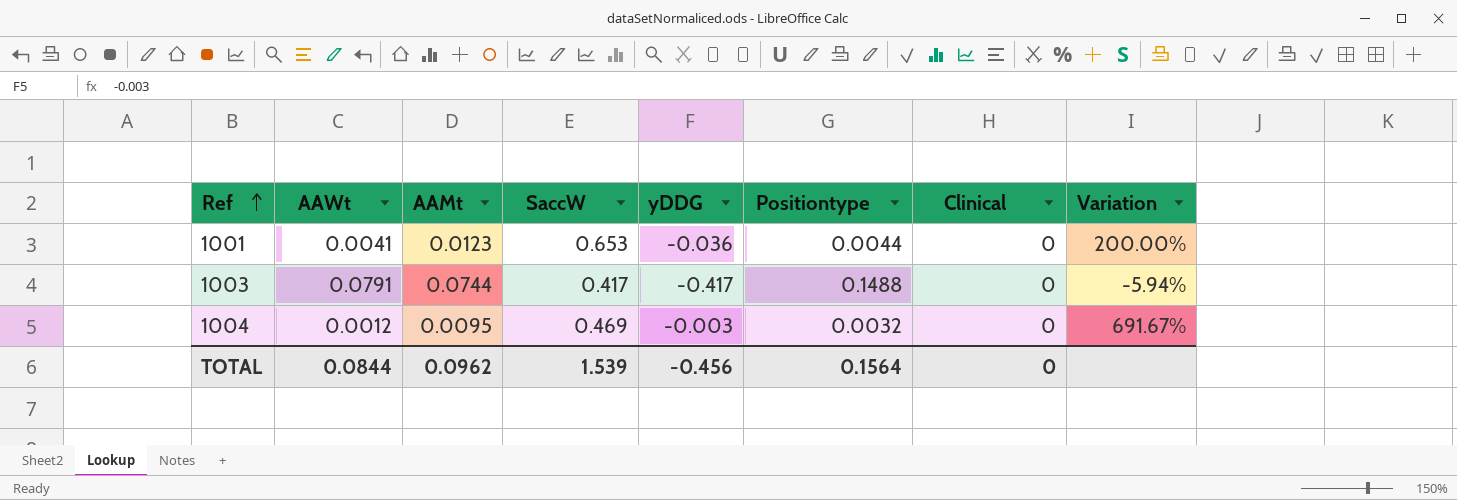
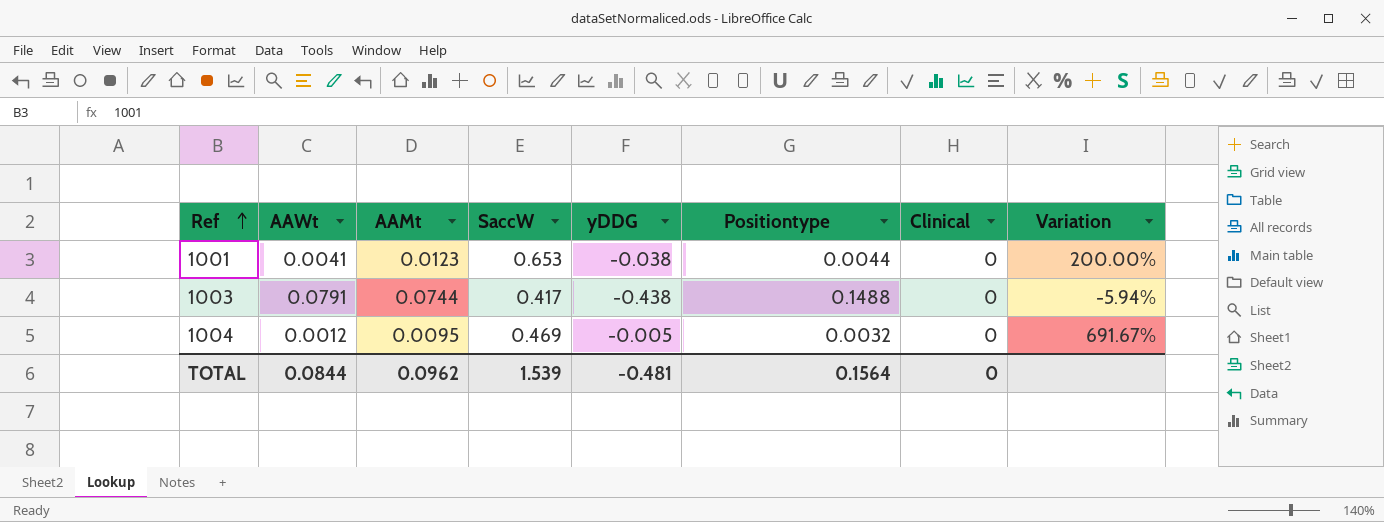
1001 | yDDG: -0.036 -> -0.038
1003 | yDDG: -0.417 -> -0.438
1004 | yDDG: -0.003 -> -0.005
TOTAL | yDDG: -0.456 -> -0.481

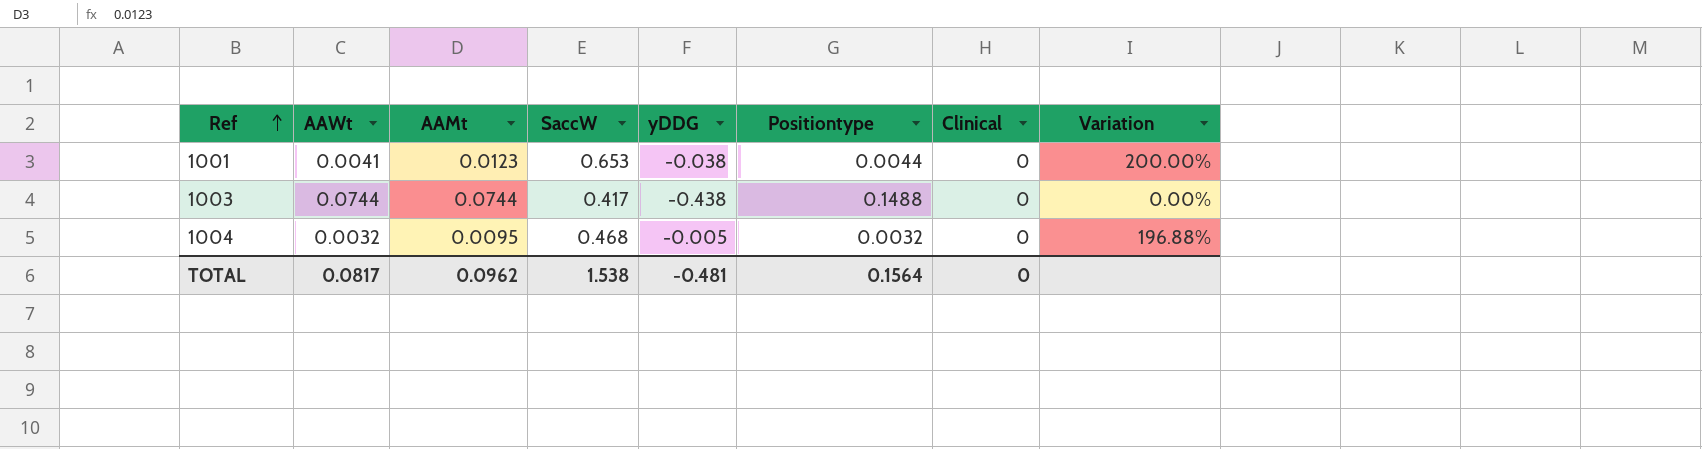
1003 | AAWt: 0.0791 -> 0.0744
1003 | Variation: -5.94% -> 0.00%
1004 | AAWt: 0.0012 -> 0.0032
1004 | SaccW: 0.469 -> 0.468
1004 | Variation: 691.67% -> 196.88%
TOTAL | AAWt: 0.0844 -> 0.0817
TOTAL | SaccW: 1.539 -> 1.538

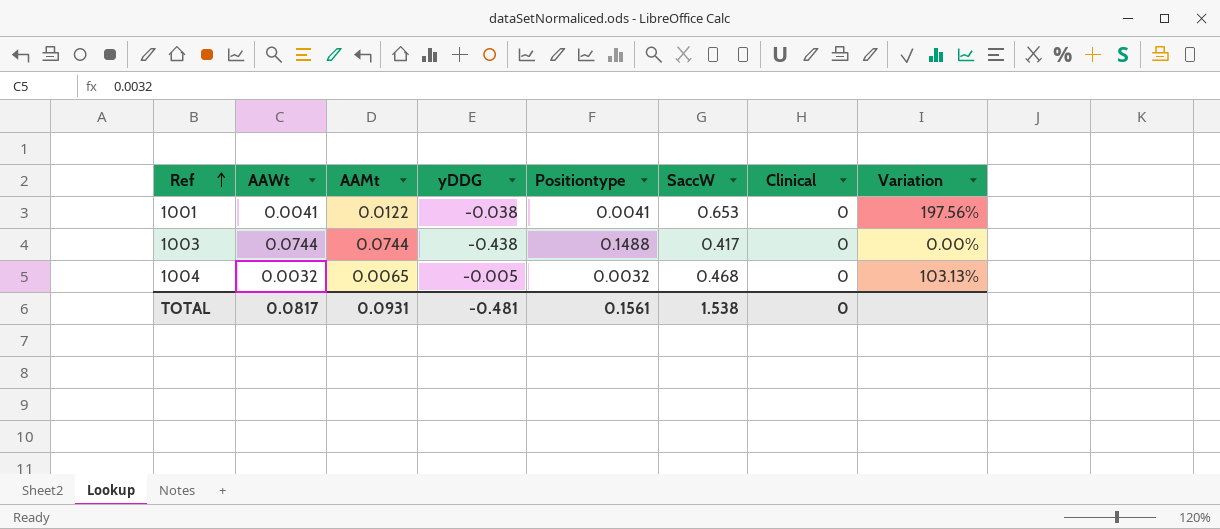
column SaccW | position: 4 -> 6
1001 | AAMt: 0.0123 -> 0.0122
1001 | Positiontype: 0.0044 -> 0.0041
1001 | Variation: 200.00% -> 197.56%
1004 | AAMt: 0.0095 -> 0.0065
1004 | Variation: 196.88% -> 103.13%
TOTAL | AAMt: 0.0962 -> 0.0931
TOTAL | Positiontype: 0.1564 -> 0.1561

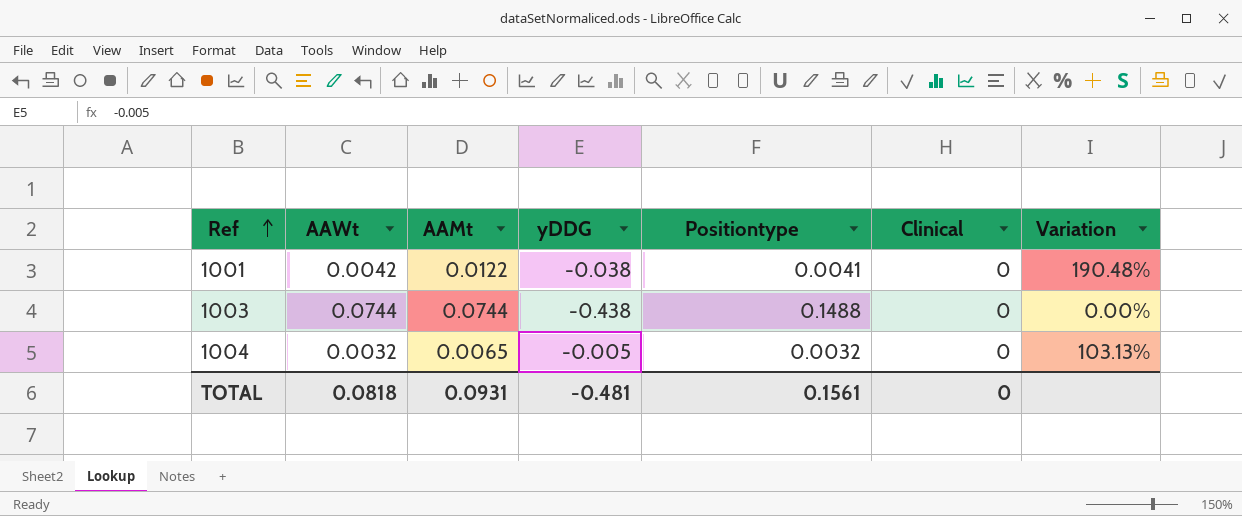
column SaccW | position: 6 -> none
1001 | AAWt: 0.0041 -> 0.0042
1001 | Variation: 197.56% -> 190.48%
TOTAL | AAWt: 0.0817 -> 0.0818

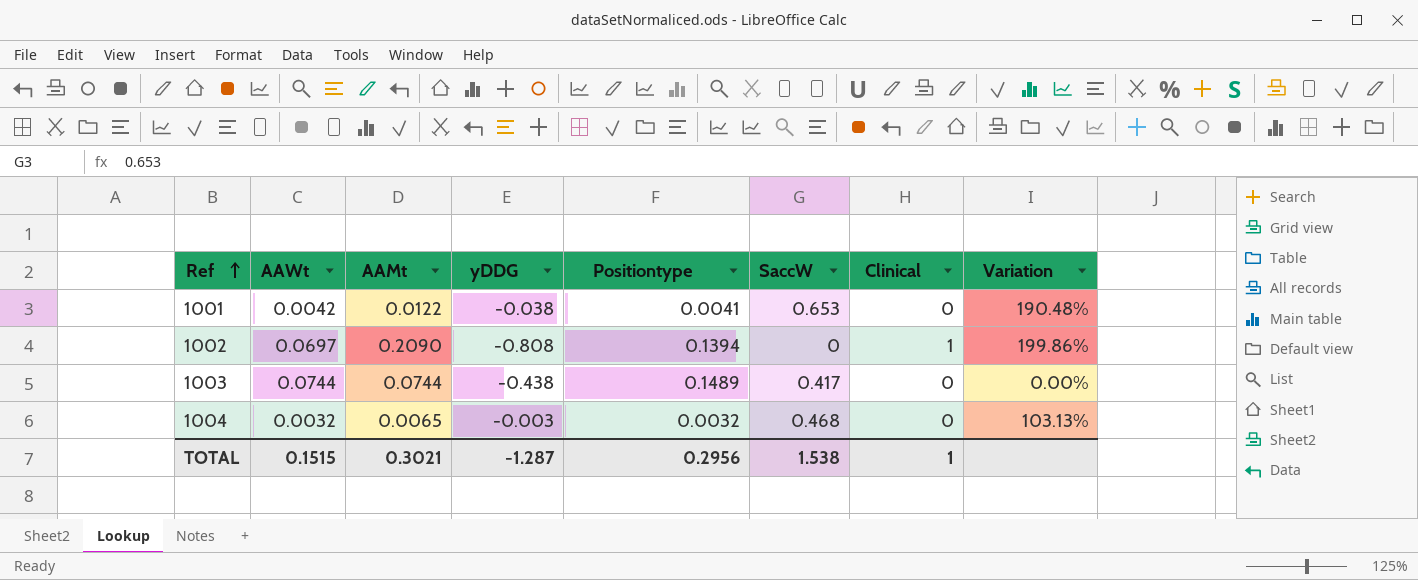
column SaccW | position: none -> 6
row 1002: none -> 0.0697 | 0.2090 | -0.808 | 0.1394 | 0 | 1 | 199.86%
1003 | Positiontype: 0.1488 -> 0.1489
1004 | yDDG: -0.005 -> -0.003
TOTAL | AAWt: 0.0818 -> 0.1515
TOTAL | AAMt: 0.0931 -> 0.3021
TOTAL | yDDG: -0.481 -> -1.287
TOTAL | Positiontype: 0.1561 -> 0.2956
TOTAL | Clinical: 0 -> 1

